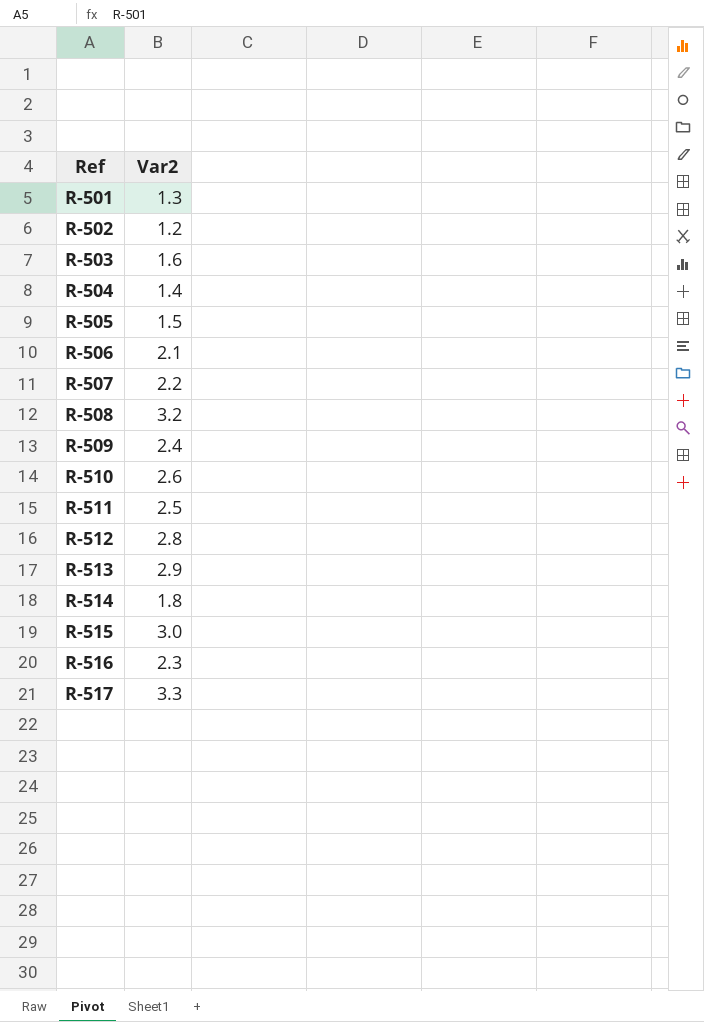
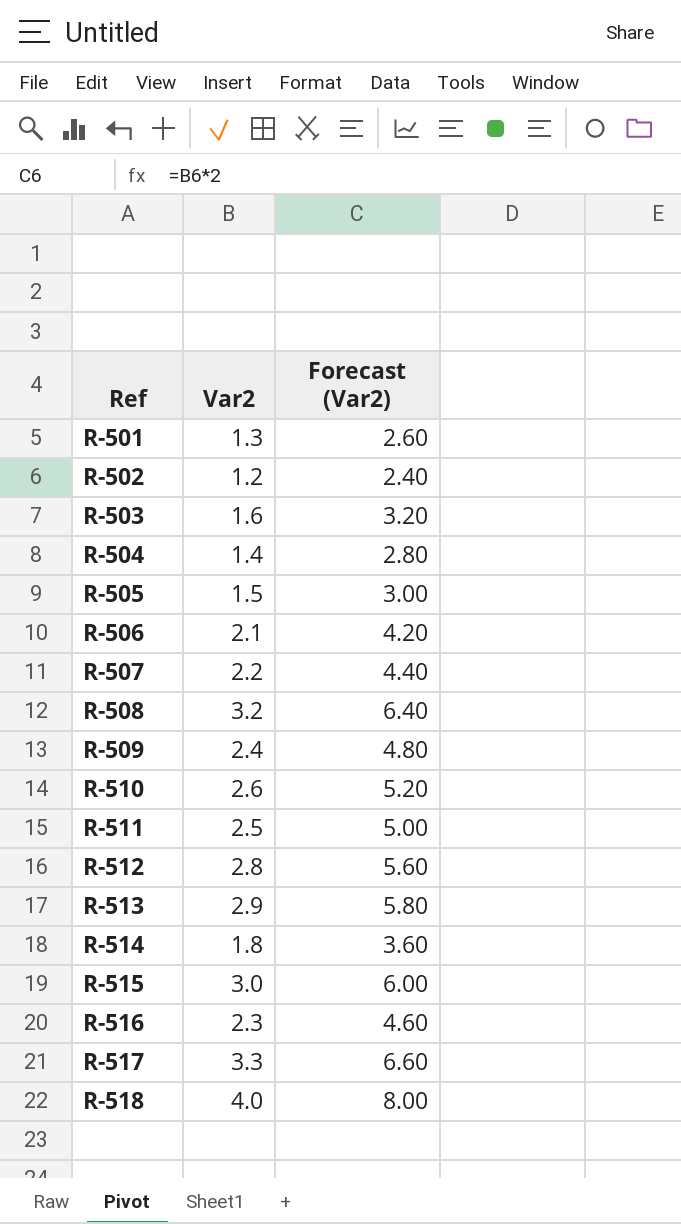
column Forecast (Var2) | formula: none -> [Var2] * 2
row R-518: none -> 4.0 | 8.00

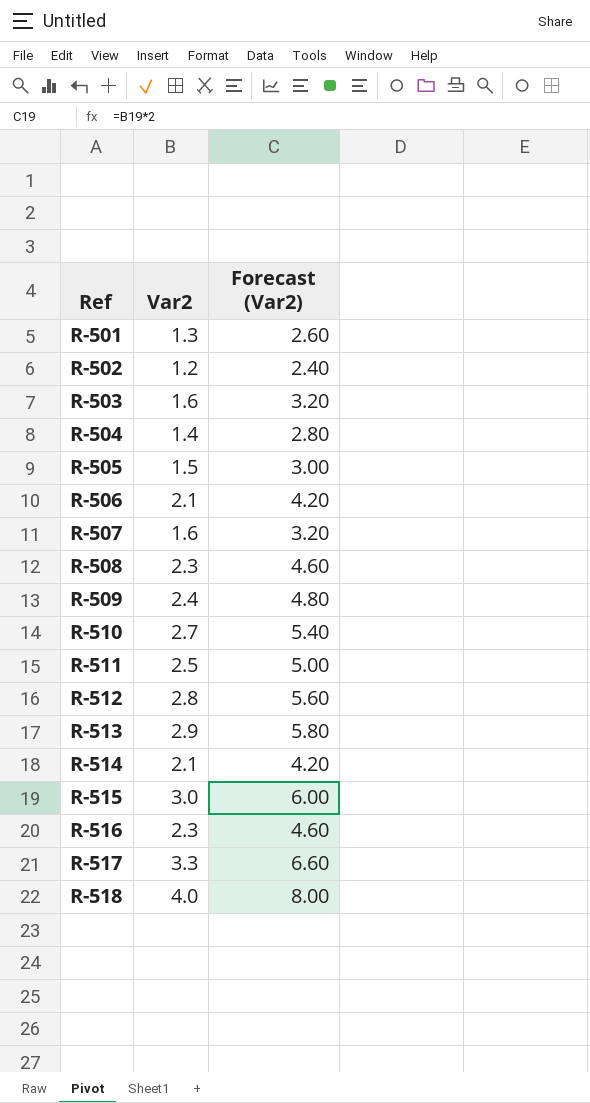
R-507 | Var2: 2.2 -> 1.6
R-507 | Forecast (Var2): 4.40 -> 3.20
R-508 | Var2: 3.2 -> 2.3
R-508 | Forecast (Var2): 6.40 -> 4.60
R-510 | Var2: 2.6 -> 2.7
R-510 | Forecast (Var2): 5.20 -> 5.40
R-514 | Var2: 1.8 -> 2.1
R-514 | Forecast (Var2): 3.60 -> 4.20

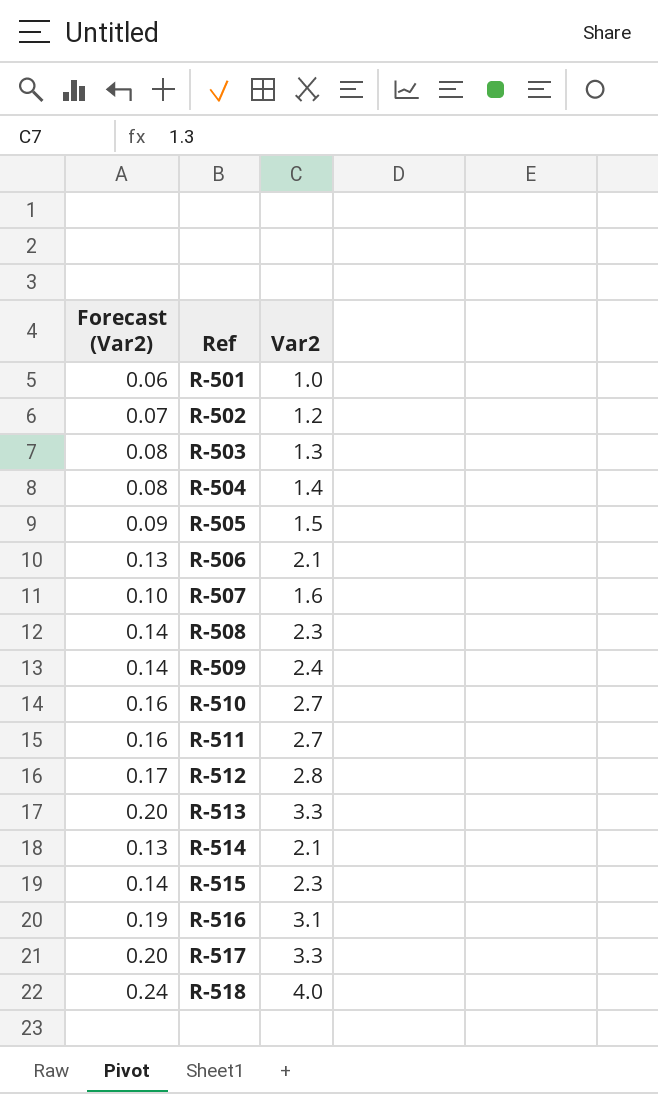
column Forecast (Var2) | formula: [Var2] * 2 -> [Var2] * 0.06
column Forecast (Var2) | position: 3 -> 1
R-501 | Var2: 1.3 -> 1.0
R-503 | Var2: 1.6 -> 1.3
R-511 | Var2: 2.5 -> 2.7
R-513 | Var2: 2.9 -> 3.3
R-515 | Var2: 3.0 -> 2.3
R-516 | Var2: 2.3 -> 3.1

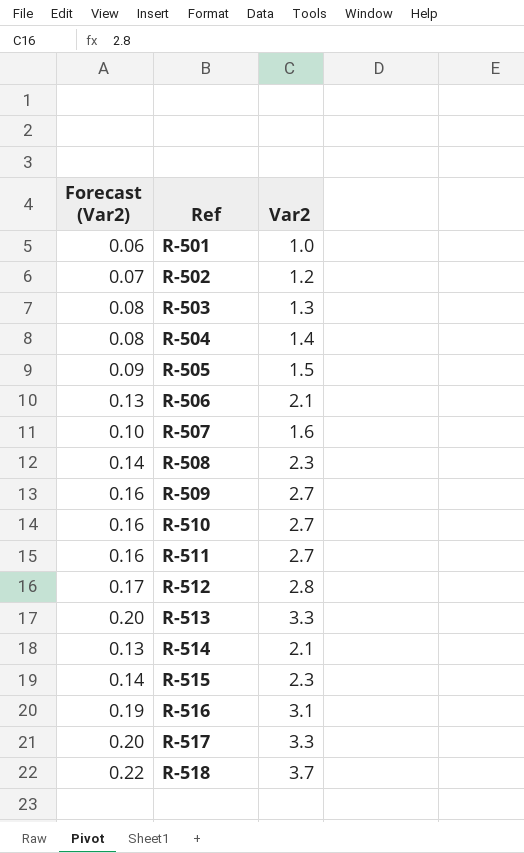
R-509 | Forecast (Var2): 0.14 -> 0.16
R-509 | Var2: 2.4 -> 2.7
R-518 | Forecast (Var2): 0.24 -> 0.22
R-518 | Var2: 4.0 -> 3.7

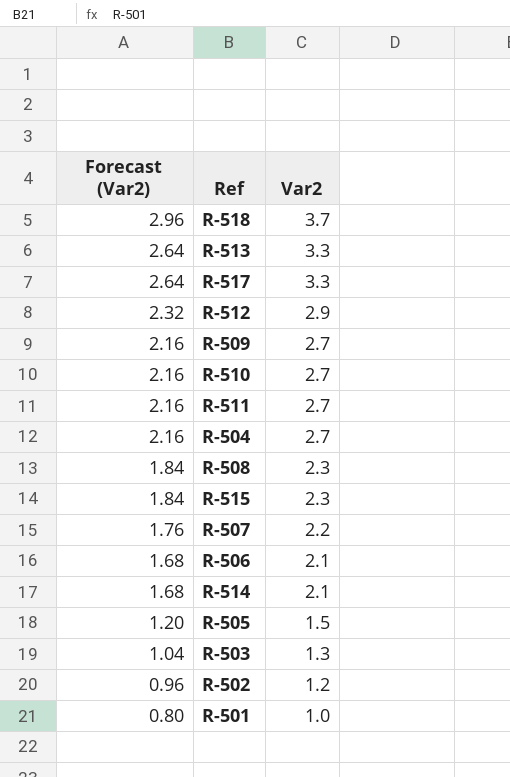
row order: Ref ascending -> Forecast (Var2) descending
column Forecast (Var2) | formula: [Var2] * 0.06 -> [Var2] * 0.8
row R-516: 0.19 | 3.1 -> none
R-512 | Var2: 2.8 -> 2.9
R-504 | Var2: 1.4 -> 2.7
R-507 | Var2: 1.6 -> 2.2

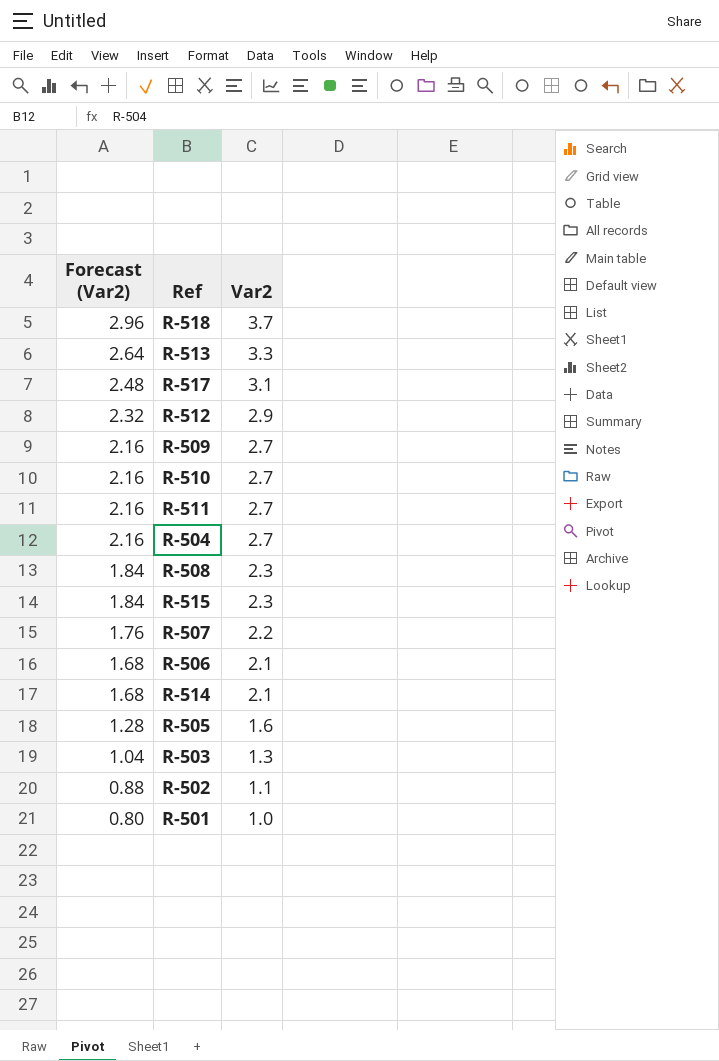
R-517 | Forecast (Var2): 2.64 -> 2.48
R-517 | Var2: 3.3 -> 3.1
R-505 | Forecast (Var2): 1.20 -> 1.28
R-505 | Var2: 1.5 -> 1.6
R-502 | Forecast (Var2): 0.96 -> 0.88
R-502 | Var2: 1.2 -> 1.1

